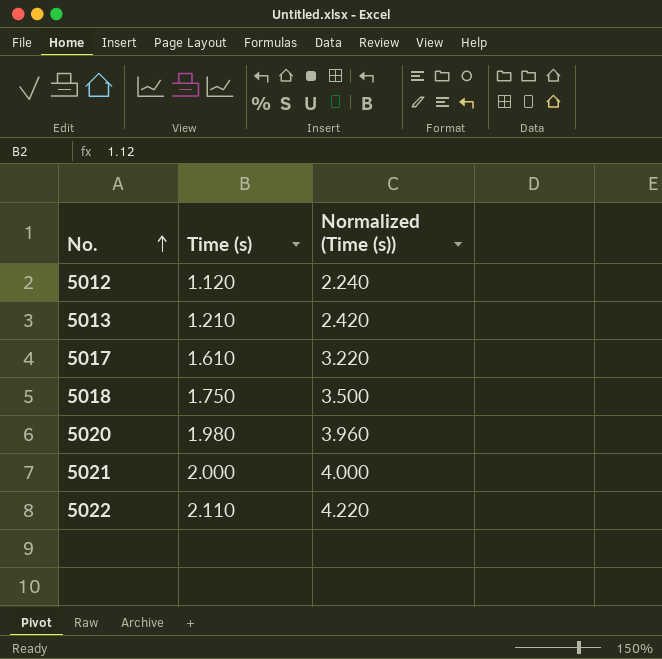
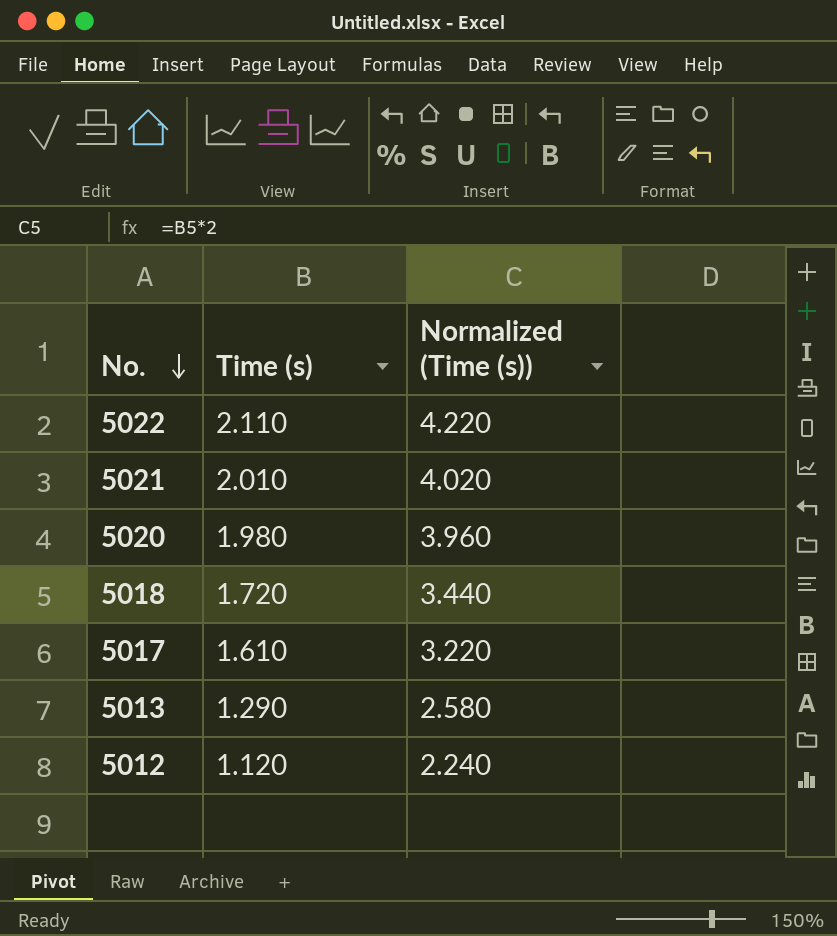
row order: No. ascending -> No. descending
5021 | Time (s): 2.000 -> 2.010
5021 | Normalized (Time (s)): 4.000 -> 4.020
5018 | Time (s): 1.750 -> 1.720
5018 | Normalized (Time (s)): 3.500 -> 3.440
5013 | Time (s): 1.210 -> 1.290
5013 | Normalized (Time (s)): 2.420 -> 2.580

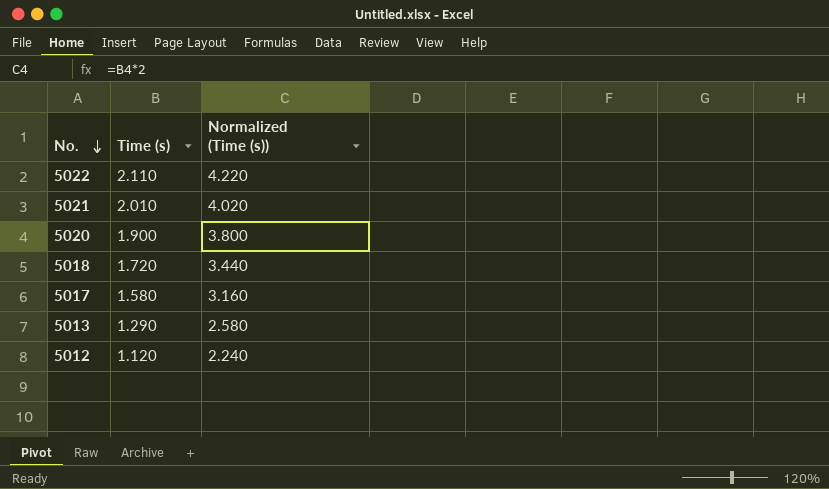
5020 | Time (s): 1.980 -> 1.900
5020 | Normalized (Time (s)): 3.960 -> 3.800
5017 | Time (s): 1.610 -> 1.580
5017 | Normalized (Time (s)): 3.220 -> 3.160

